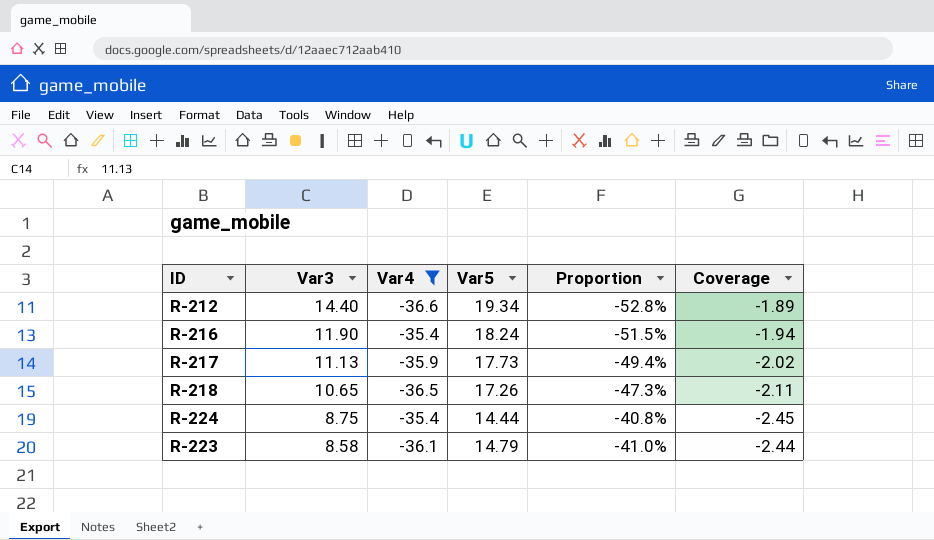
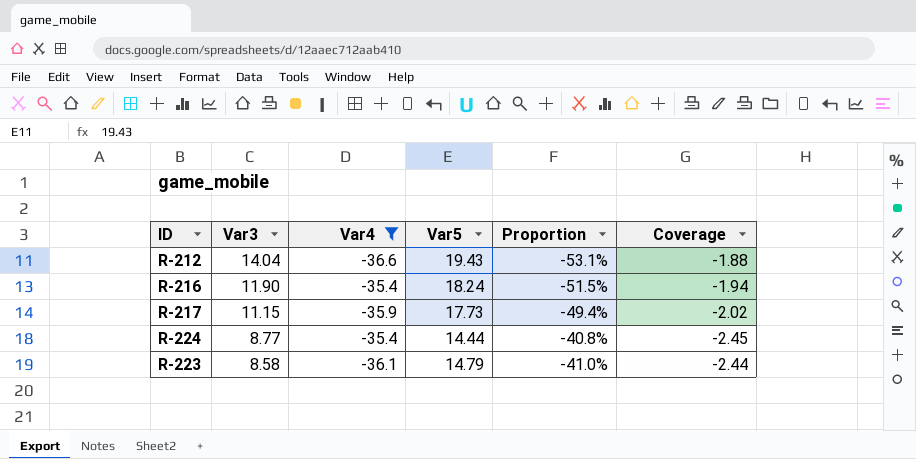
row R-218: 10.65 | -36.5 | 17.26 | -47.3% | -2.11 -> none
R-212 | Var3: 14.40 -> 14.04
R-212 | Var5: 19.34 -> 19.43
R-212 | Proportion: -52.8% -> -53.1%
R-212 | Coverage: -1.89 -> -1.88
R-217 | Var3: 11.13 -> 11.15
R-224 | Var3: 8.75 -> 8.77

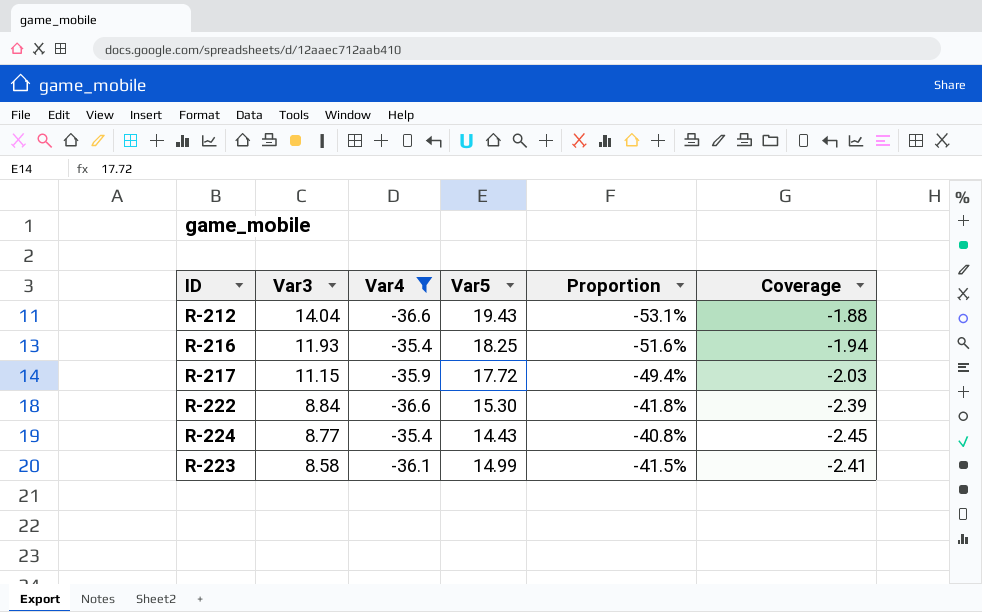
R-216 | Var3: 11.90 -> 11.93
R-216 | Var5: 18.24 -> 18.25
R-216 | Proportion: -51.5% -> -51.6%
R-217 | Var5: 17.73 -> 17.72
R-217 | Coverage: -2.02 -> -2.03
row R-222: none -> 8.84 | -36.6 | 15.30 | -41.8% | -2.39
R-224 | Var5: 14.44 -> 14.43
R-223 | Var5: 14.79 -> 14.99
R-223 | Proportion: -41.0% -> -41.5%
R-223 | Coverage: -2.44 -> -2.41

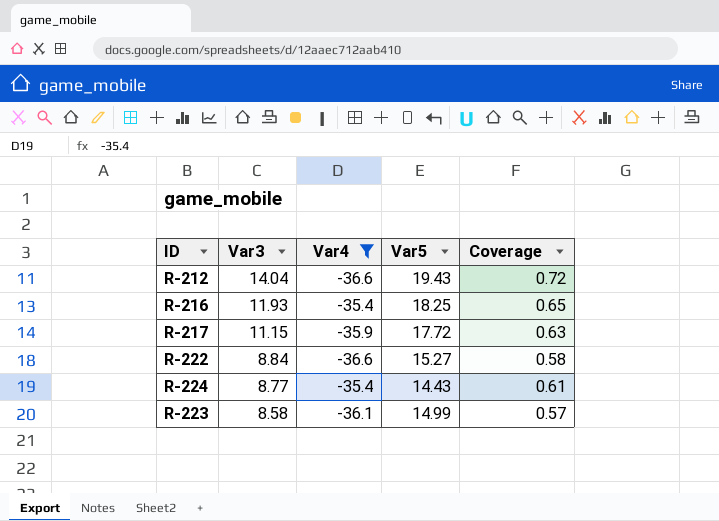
column Proportion | formula: [Var5] / [Var4] -> none
column Coverage | formula: [Var4] / [Var5] -> [Var3] / [Var5]
R-222 | Var5: 15.30 -> 15.27

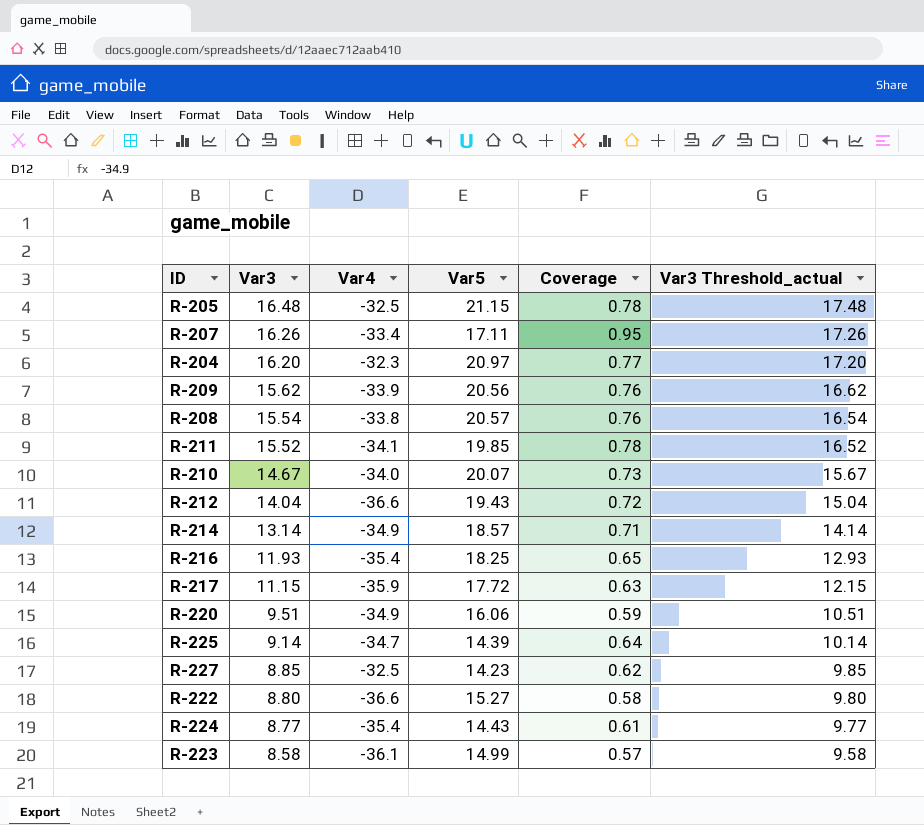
filter: Var4 <= -35.4 -> none
column Var3 Threshold_actual | formula: none -> [Var3] + 1
R-222 | Var3: 8.84 -> 8.80

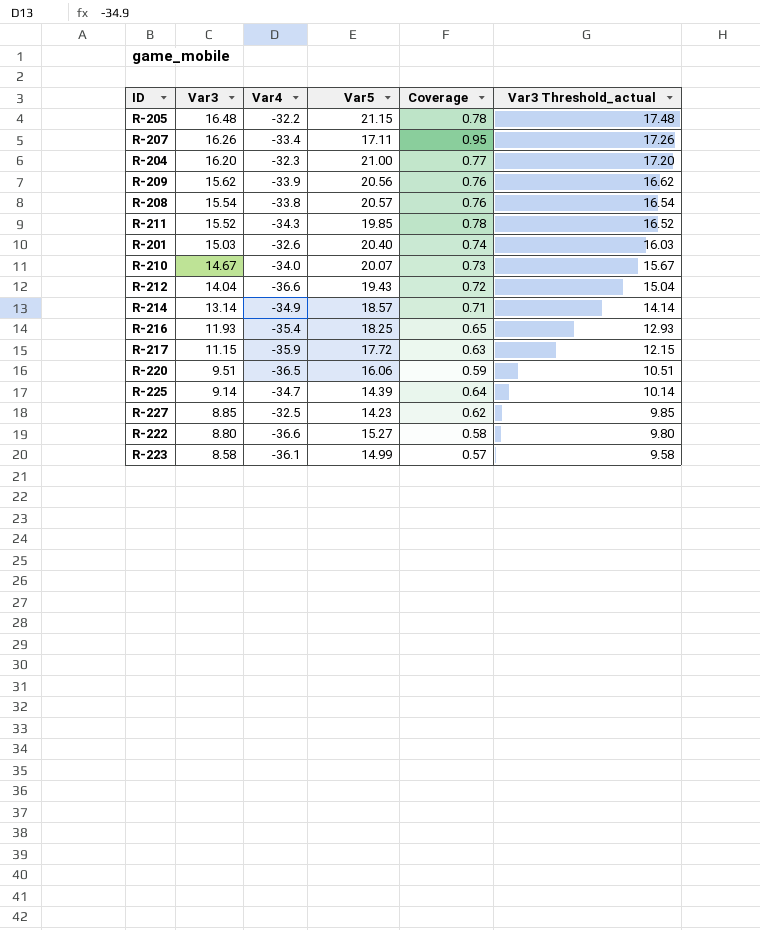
row R-224: 8.77 | -35.4 | 14.43 | 0.61 | 9.77 -> none
R-205 | Var4: -32.5 -> -32.2
R-204 | Var5: 20.97 -> 21.00
R-211 | Var4: -34.1 -> -34.3
row R-201: none -> 15.03 | -32.6 | 20.40 | 0.74 | 16.03
R-220 | Var4: -34.9 -> -36.5

